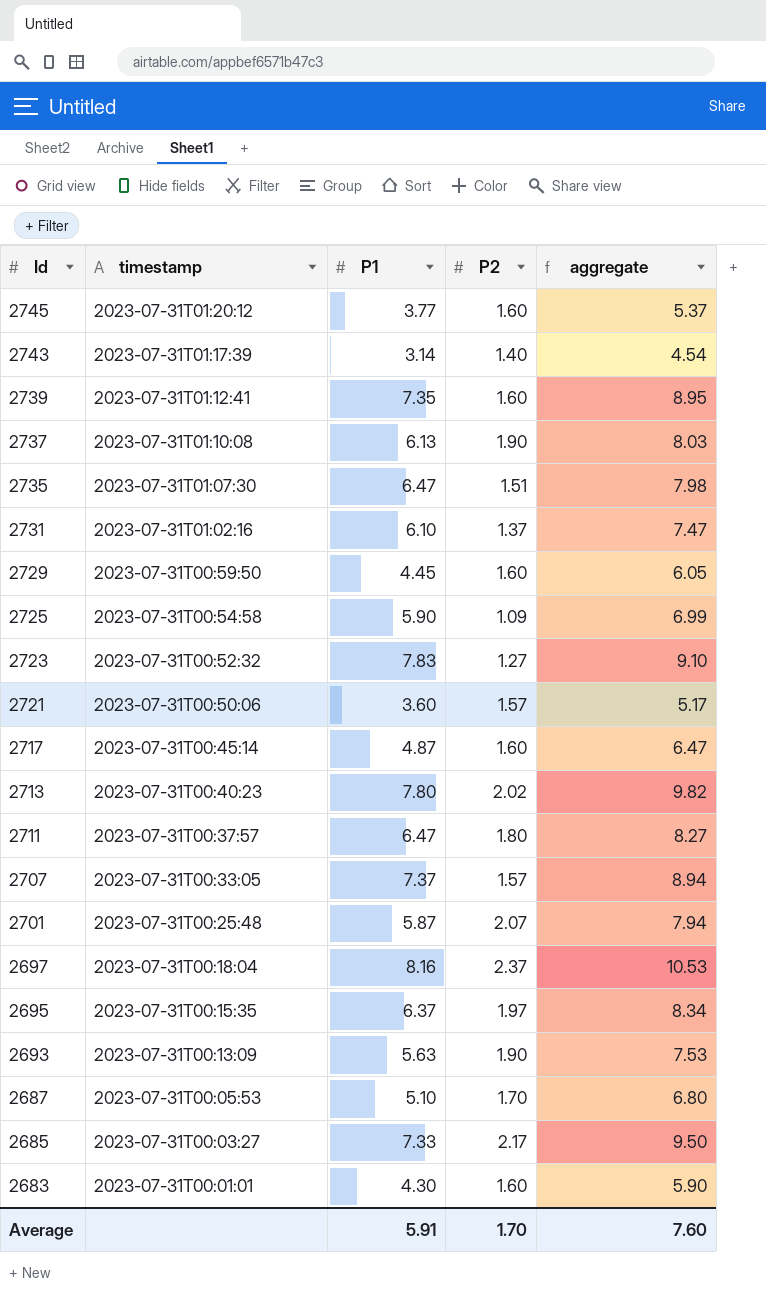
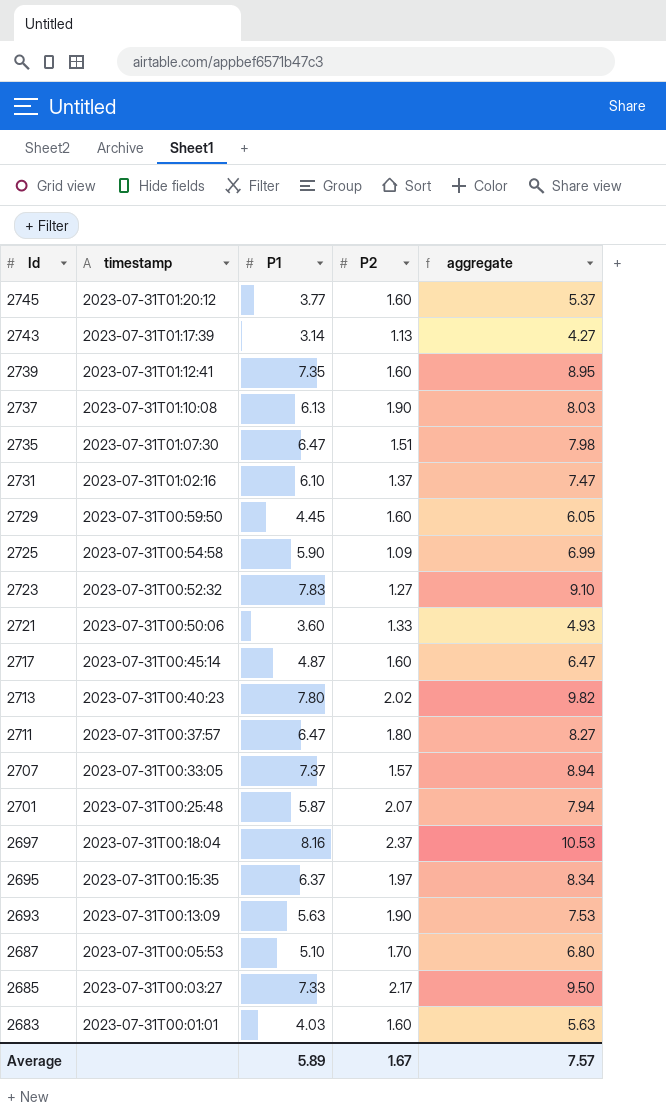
2743 | P2: 1.40 -> 1.13
2743 | aggregate: 4.54 -> 4.27
2721 | P2: 1.57 -> 1.33
2721 | aggregate: 5.17 -> 4.93
2683 | P1: 4.30 -> 4.03
2683 | aggregate: 5.90 -> 5.63
Average | P1: 5.91 -> 5.89
Average | P2: 1.70 -> 1.67
Average | aggregate: 7.60 -> 7.57

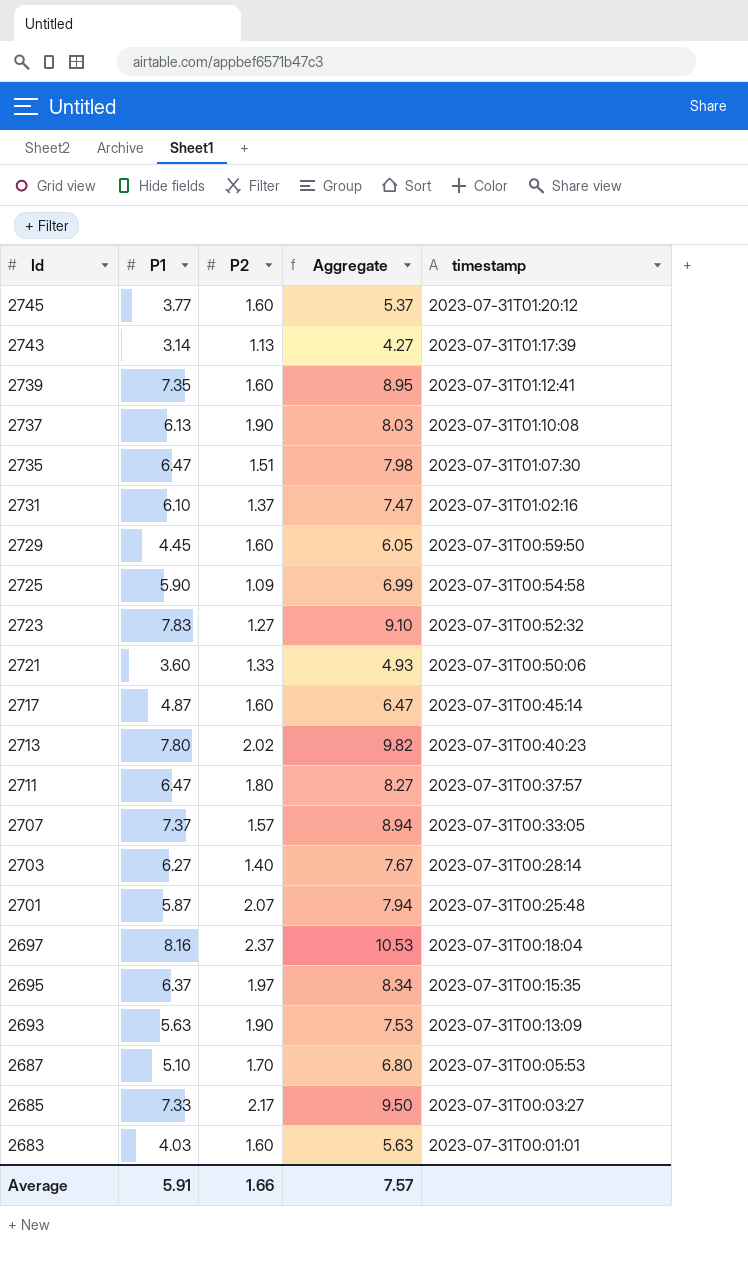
column name: aggregate -> Aggregate
column timestamp | position: 2 -> 5
row 2703: none -> 6.27 | 1.40 | 7.67 | 2023-07-31T00:28:14
Average | P1: 5.89 -> 5.91
Average | P2: 1.67 -> 1.66

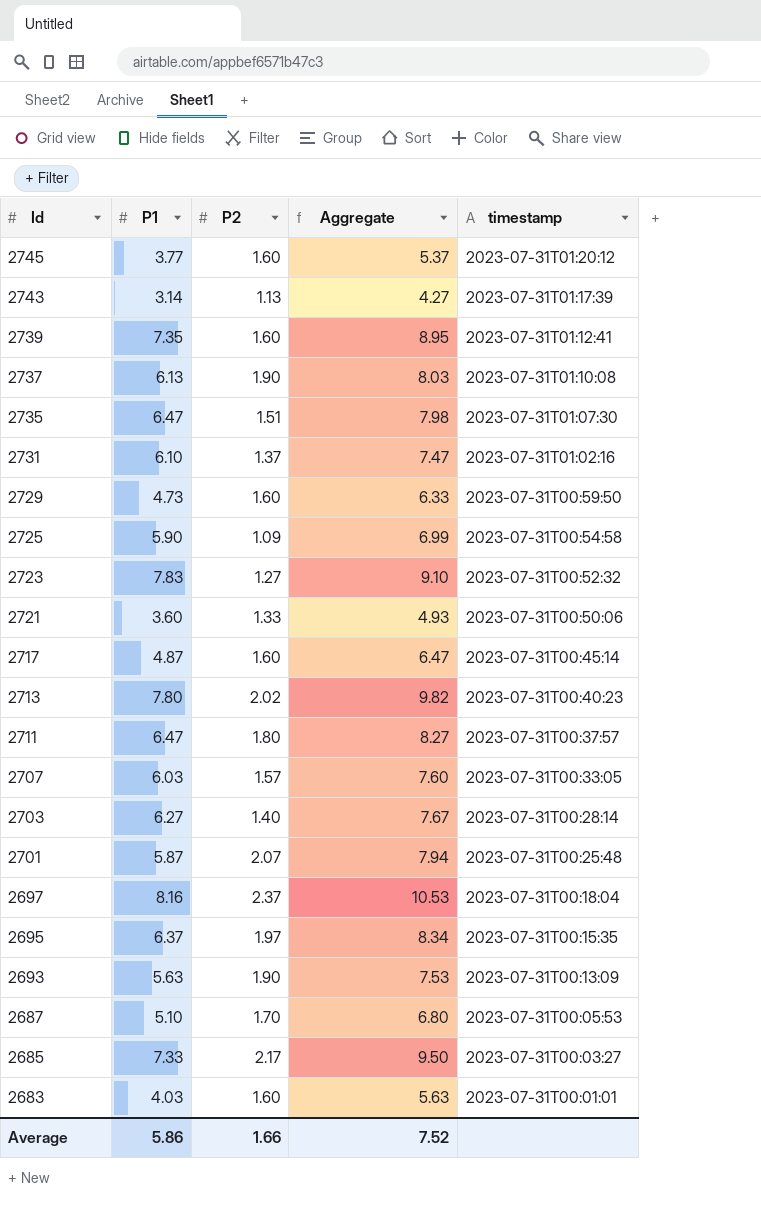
2729 | P1: 4.45 -> 4.73
2729 | Aggregate: 6.05 -> 6.33
2707 | P1: 7.37 -> 6.03
2707 | Aggregate: 8.94 -> 7.60
Average | P1: 5.91 -> 5.86
Average | Aggregate: 7.57 -> 7.52

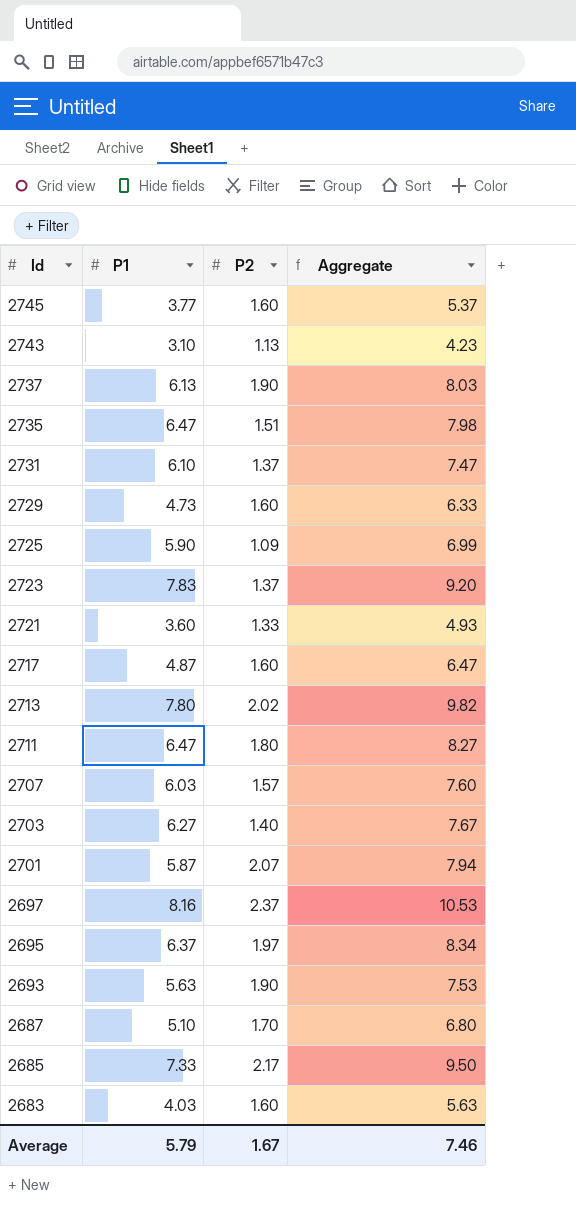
column timestamp | position: 5 -> none
row 2739: 7.35 | 1.60 | 8.95 | 2023-07-31T01:12:41 -> none
2743 | P1: 3.14 -> 3.10
2743 | Aggregate: 4.27 -> 4.23
2723 | P2: 1.27 -> 1.37
2723 | Aggregate: 9.10 -> 9.20
Average | P1: 5.86 -> 5.79
Average | P2: 1.66 -> 1.67
Average | Aggregate: 7.52 -> 7.46

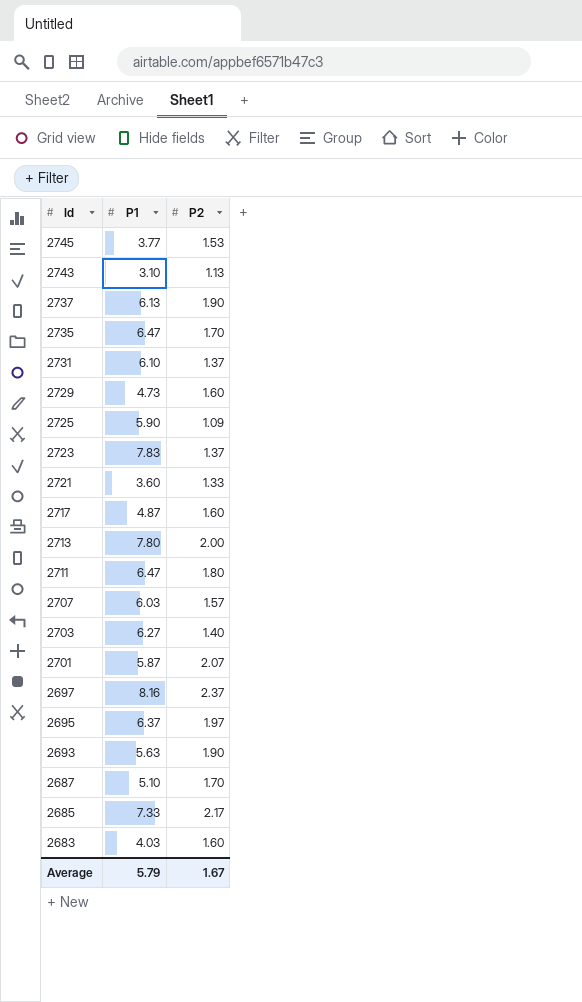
column Aggregate | formula: [P1] + [P2] -> none
2745 | P2: 1.60 -> 1.53
2735 | P2: 1.51 -> 1.70
2713 | P2: 2.02 -> 2.00

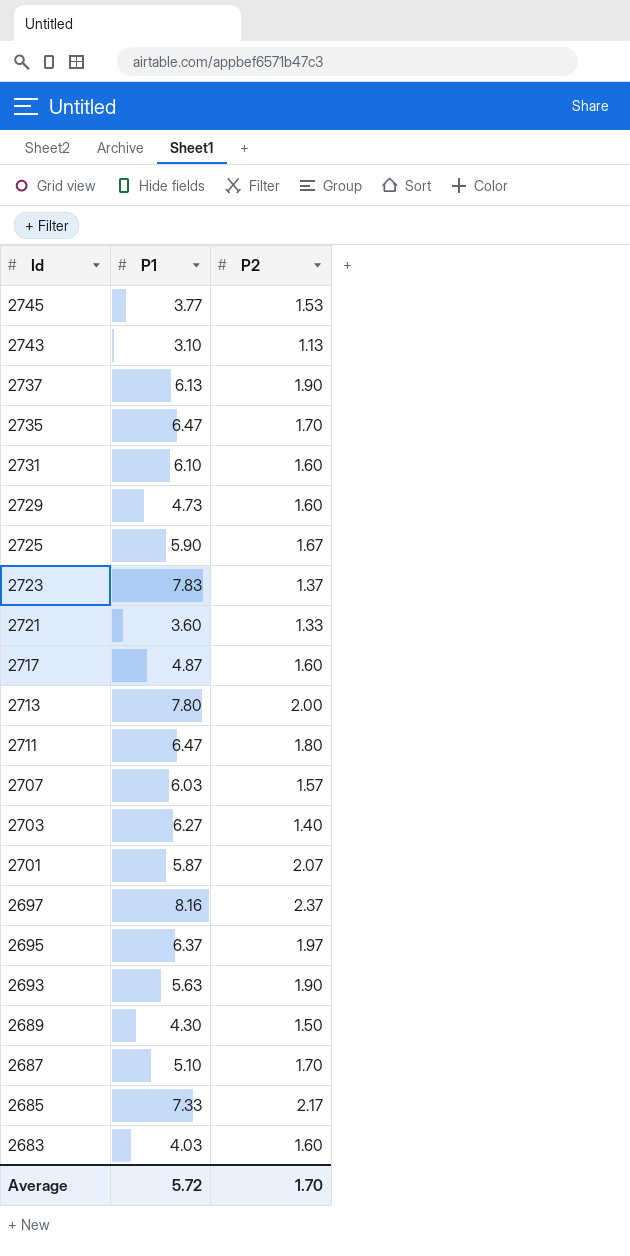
2731 | P2: 1.37 -> 1.60
2725 | P2: 1.09 -> 1.67
row 2689: none -> 4.30 | 1.50
Average | P1: 5.79 -> 5.72
Average | P2: 1.67 -> 1.70

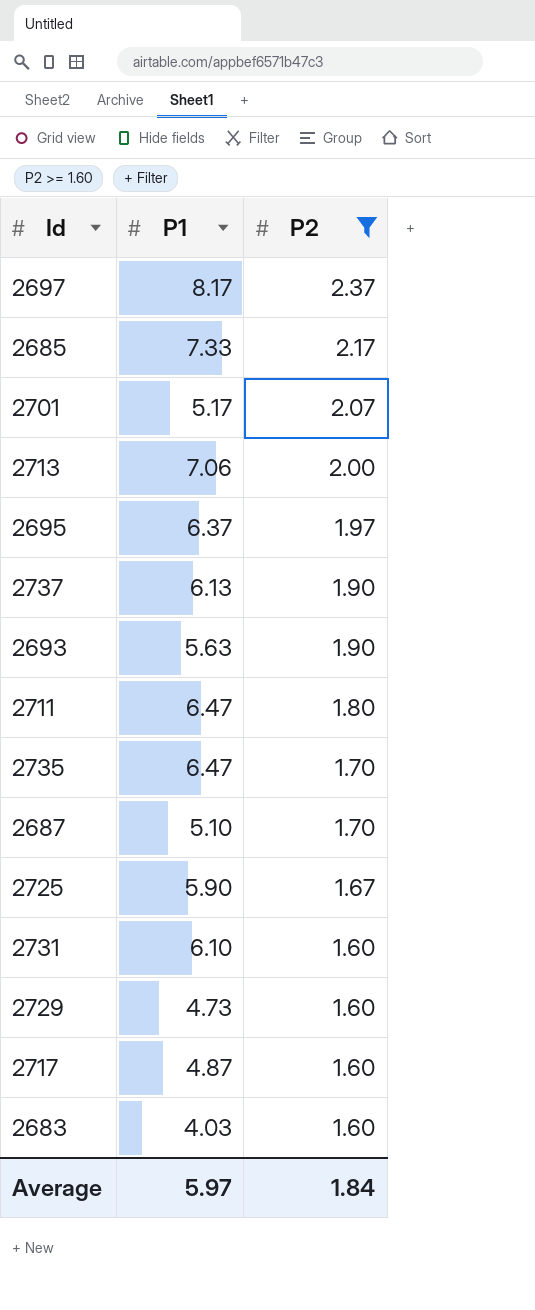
filter: none -> P2 >= 1.60
row order: Id descending -> P2 descending
2697 | P1: 8.16 -> 8.17
2701 | P1: 5.87 -> 5.17
2713 | P1: 7.80 -> 7.06
Average | P1: 5.72 -> 5.97
Average | P2: 1.70 -> 1.84

